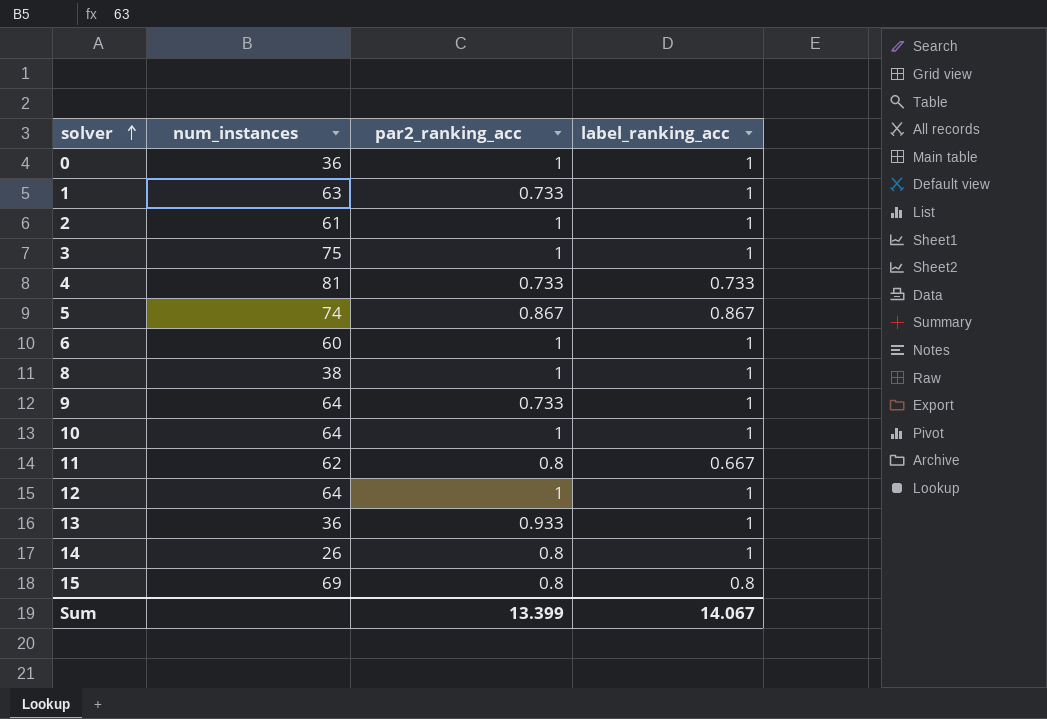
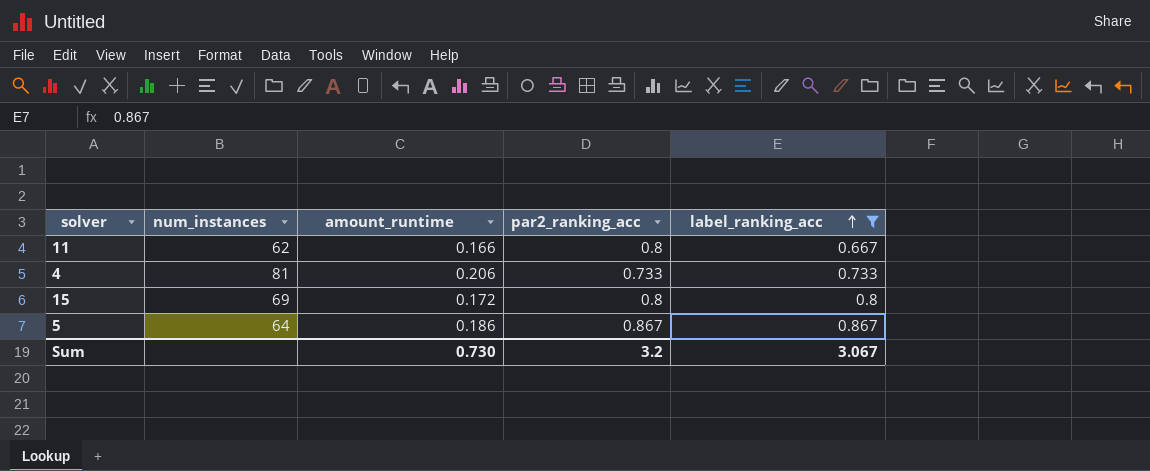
filter: none -> label_ranking_acc != 1
row order: solver ascending -> label_ranking_acc ascending
column amount_runtime | position: none -> 3
5 | num_instances: 74 -> 64
Sum | par2_ranking_acc: 13.399 -> 3.2
Sum | label_ranking_acc: 14.067 -> 3.067

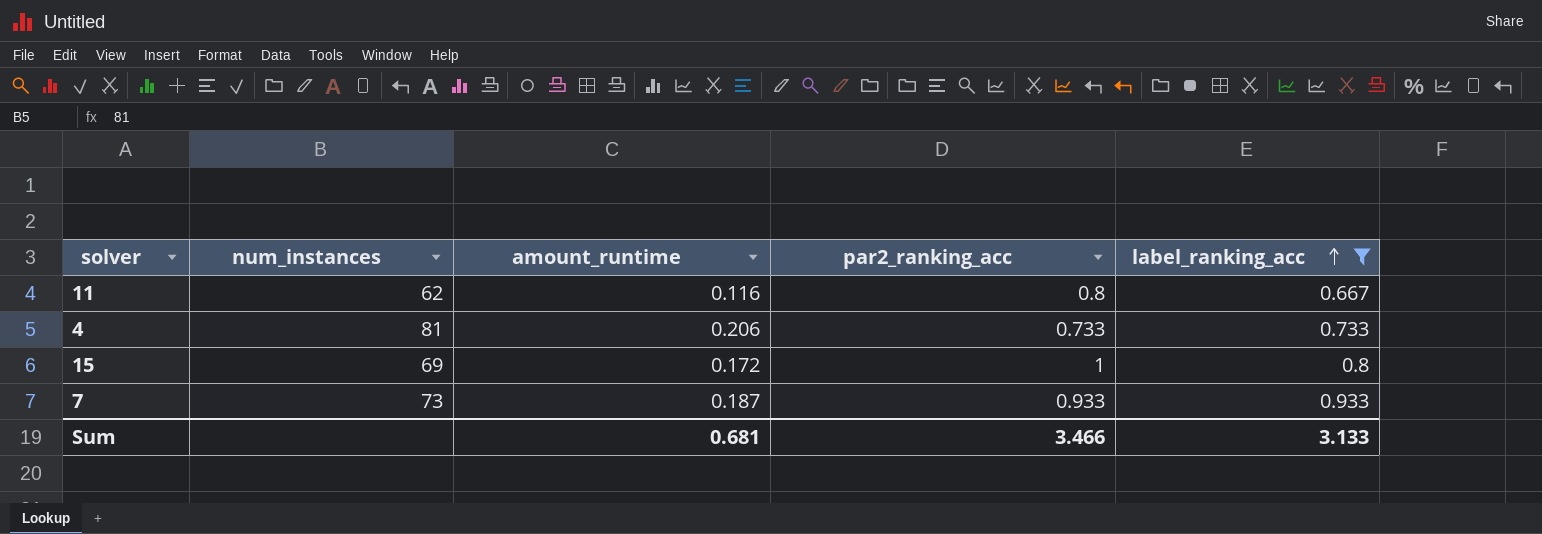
row 5: 64 | 0.186 | 0.867 | 0.867 -> none
11 | amount_runtime: 0.166 -> 0.116
15 | par2_ranking_acc: 0.8 -> 1
row 7: none -> 73 | 0.187 | 0.933 | 0.933
Sum | amount_runtime: 0.730 -> 0.681
Sum | par2_ranking_acc: 3.2 -> 3.466
Sum | label_ranking_acc: 3.067 -> 3.133

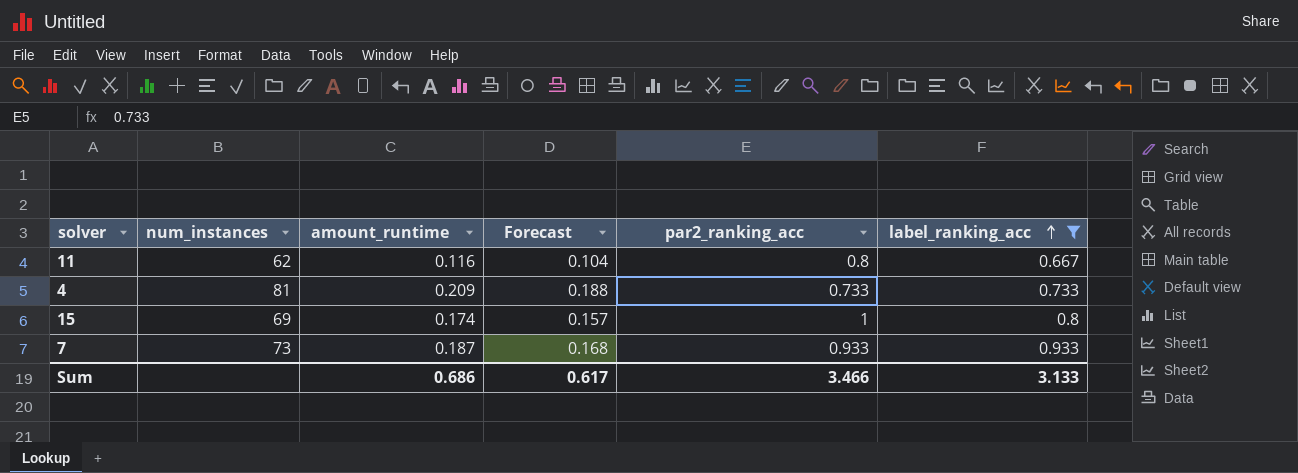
column Forecast | formula: none -> [amount_runtime] * 0.9
4 | amount_runtime: 0.206 -> 0.209
15 | amount_runtime: 0.172 -> 0.174
Sum | amount_runtime: 0.681 -> 0.686

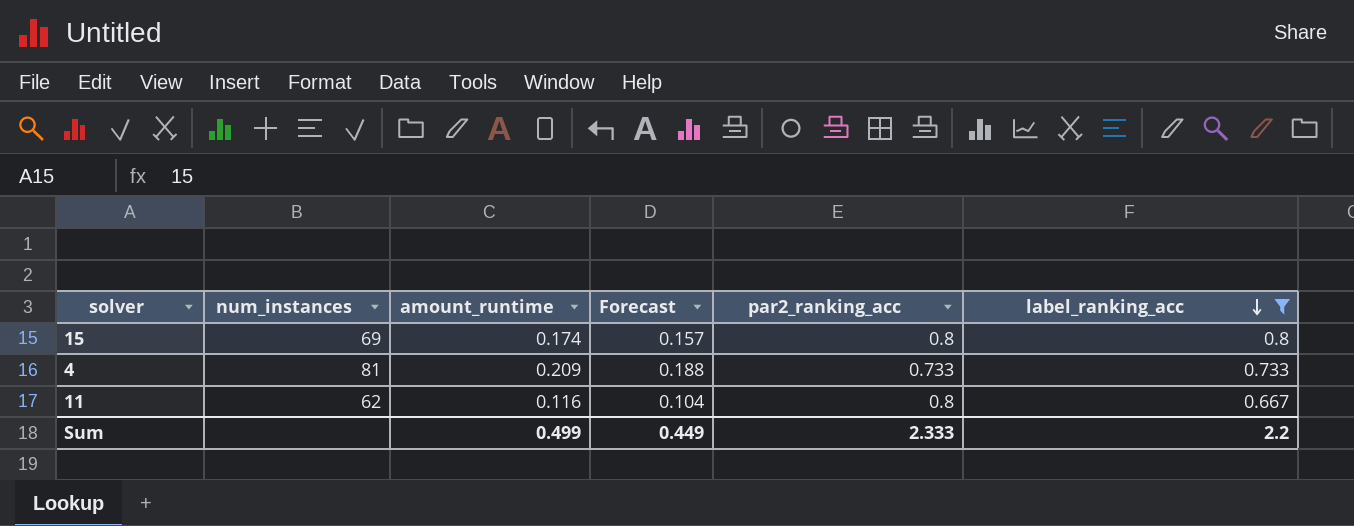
row order: label_ranking_acc ascending -> label_ranking_acc descending
row 7: 73 | 0.187 | 0.168 | 0.933 | 0.933 -> none
15 | par2_ranking_acc: 1 -> 0.8
Sum | amount_runtime: 0.686 -> 0.499
Sum | Forecast: 0.617 -> 0.449
Sum | par2_ranking_acc: 3.466 -> 2.333
Sum | label_ranking_acc: 3.133 -> 2.2

